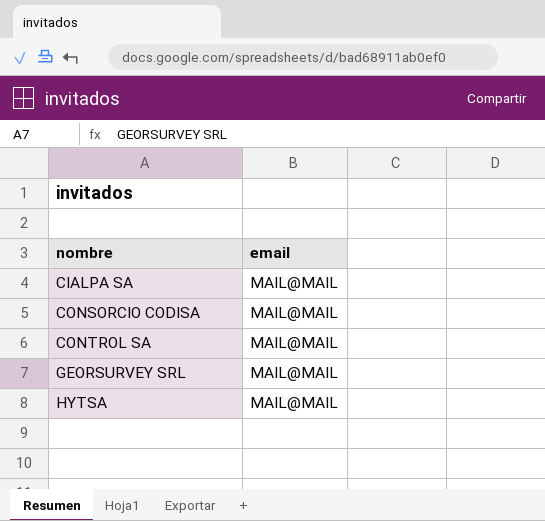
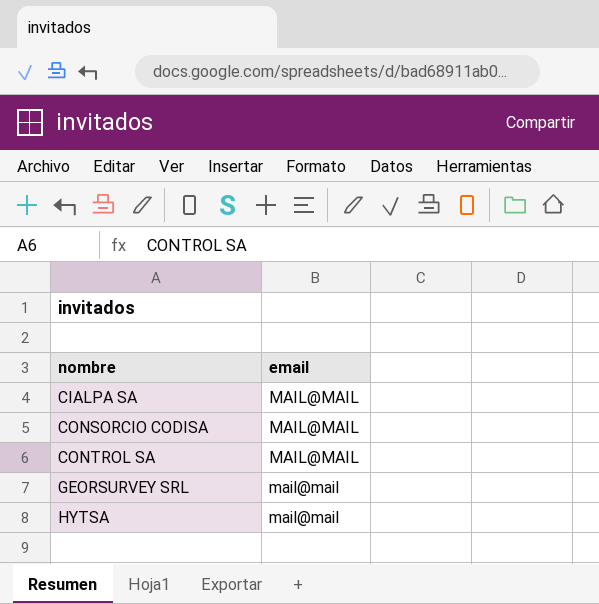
GEORSURVEY SRL | email: MAIL@MAIL -> mail@mail
HYTSA | email: MAIL@MAIL -> mail@mail

